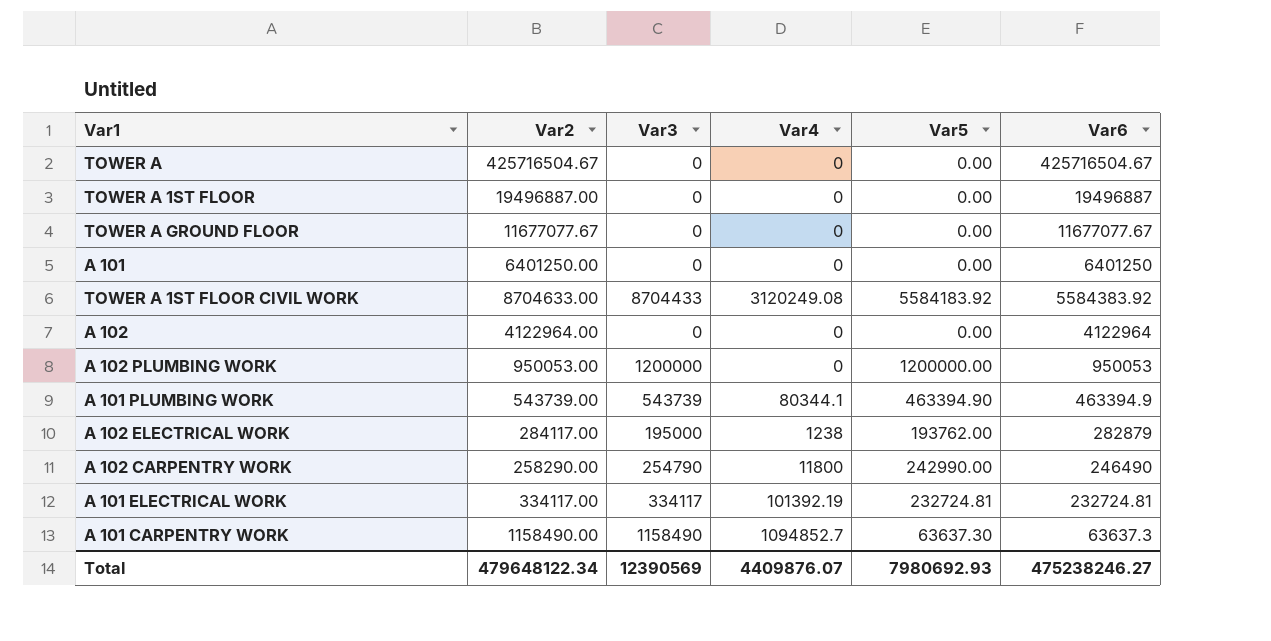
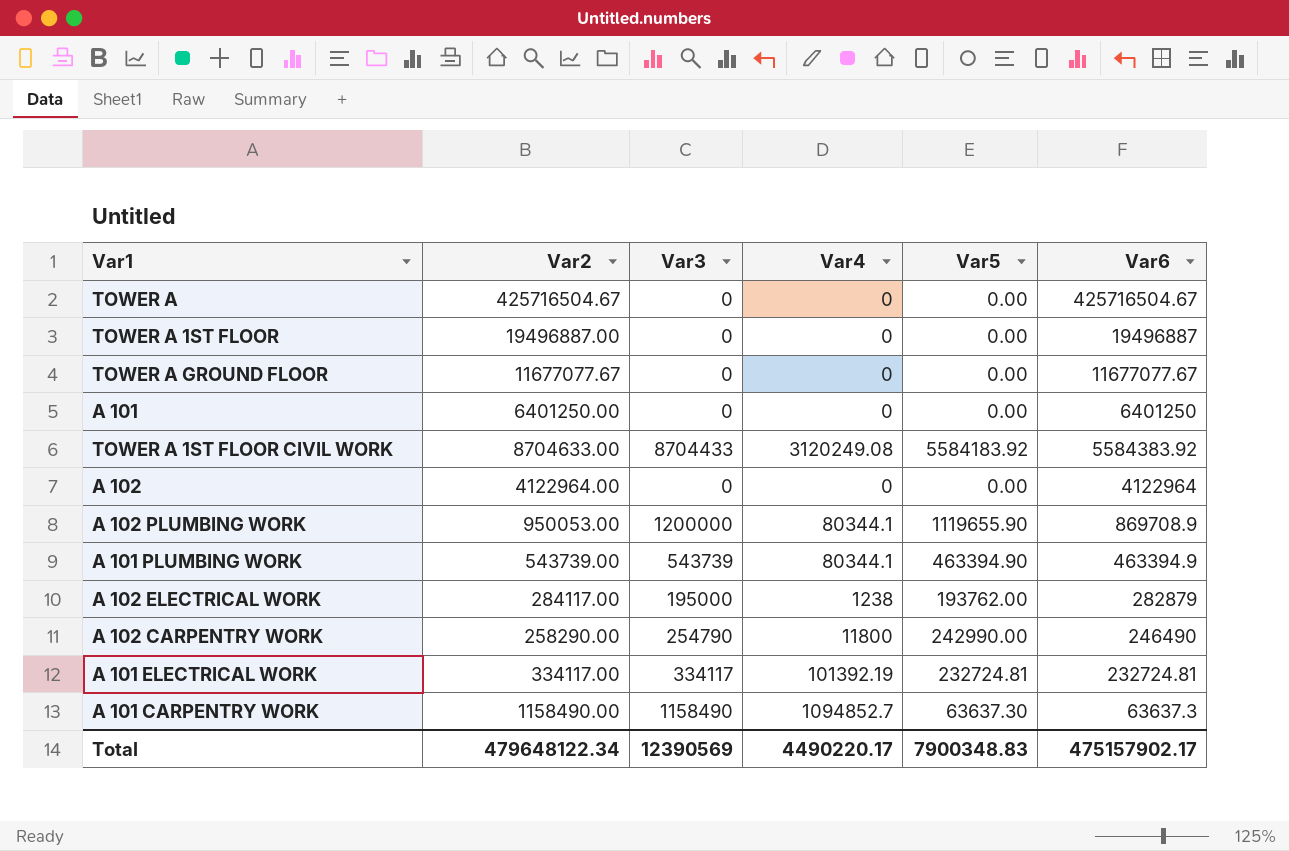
A 102 PLUMBING WORK | Var4: 0 -> 80344.1
A 102 PLUMBING WORK | Var5: 1200000.00 -> 1119655.90
A 102 PLUMBING WORK | Var6: 950053 -> 869708.9
Total | Var4: 4409876.07 -> 4490220.17
Total | Var5: 7980692.93 -> 7900348.83
Total | Var6: 475238246.27 -> 475157902.17

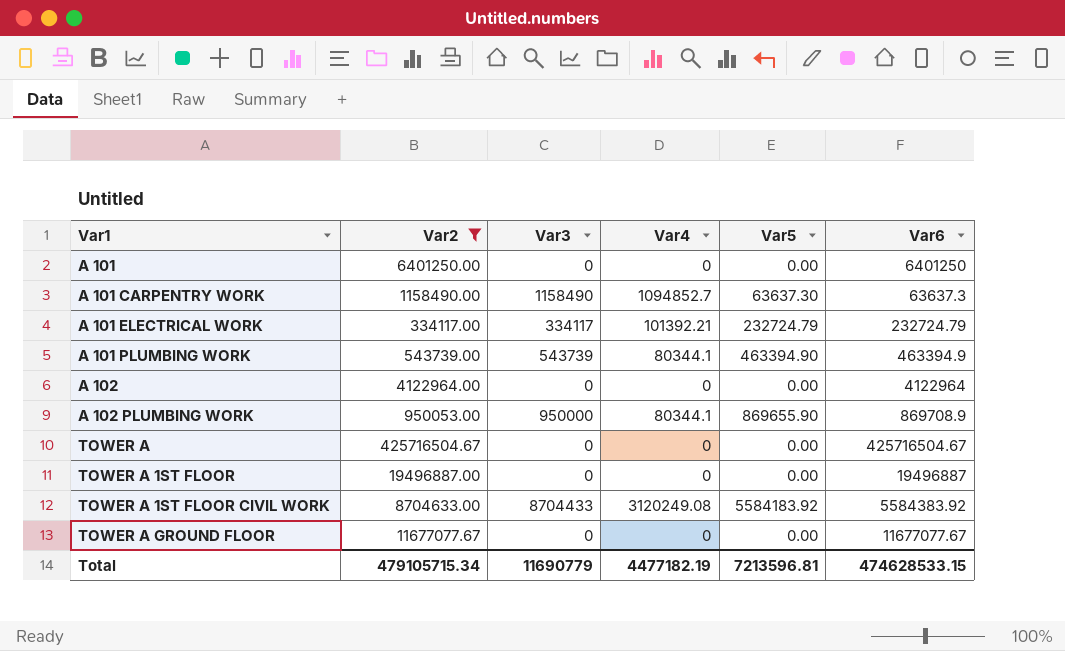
filter: none -> Var2 >= 334117.00
row order: Var6 descending -> Var1 ascending
A 101 ELECTRICAL WORK | Var4: 101392.19 -> 101392.21
A 101 ELECTRICAL WORK | Var5: 232724.81 -> 232724.79
A 101 ELECTRICAL WORK | Var6: 232724.81 -> 232724.79
A 102 PLUMBING WORK | Var3: 1200000 -> 950000
A 102 PLUMBING WORK | Var5: 1119655.90 -> 869655.90
Total | Var2: 479648122.34 -> 479105715.34
Total | Var3: 12390569 -> 11690779
Total | Var4: 4490220.17 -> 4477182.19
Total | Var5: 7900348.83 -> 7213596.81
Total | Var6: 475157902.17 -> 474628533.15

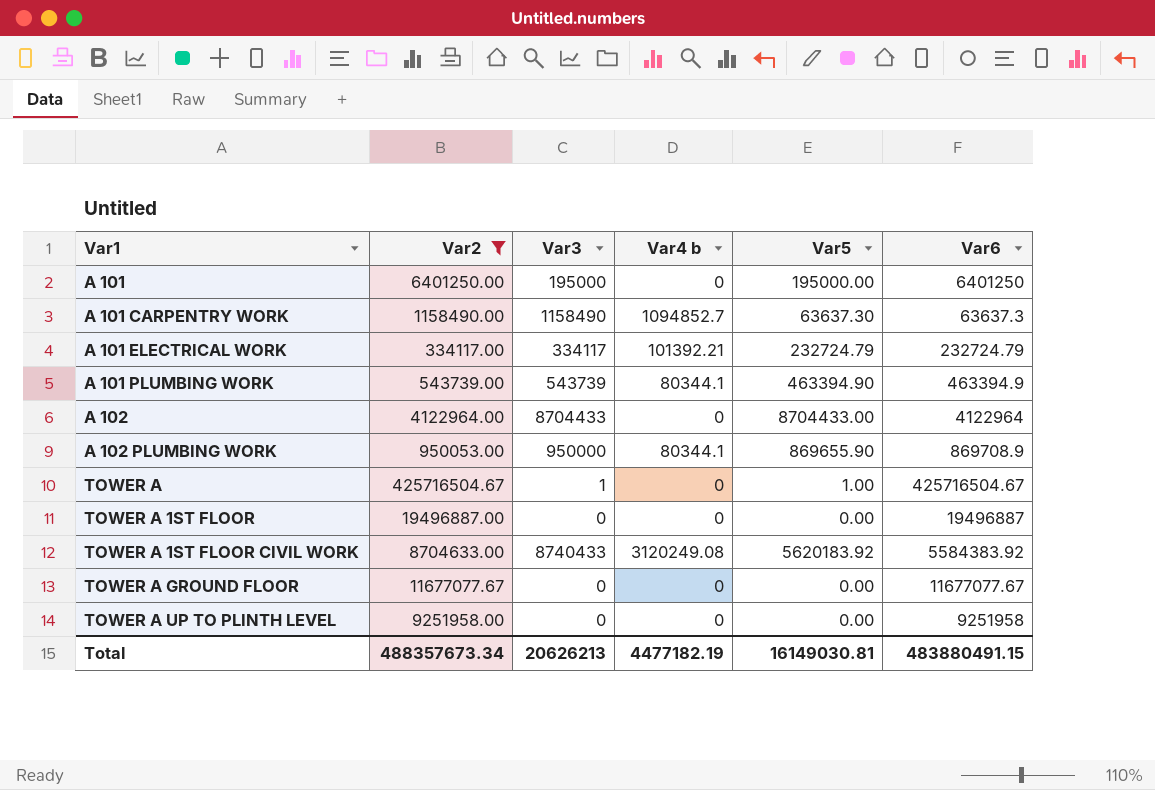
column name: Var4 -> Var4 b
A 101 | Var3: 0 -> 195000
A 101 | Var5: 0.00 -> 195000.00
A 102 | Var3: 0 -> 8704433
A 102 | Var5: 0.00 -> 8704433.00
TOWER A | Var3: 0 -> 1
TOWER A | Var5: 0.00 -> 1.00
TOWER A 1ST FLOOR CIVIL WORK | Var3: 8704433 -> 8740433
TOWER A 1ST FLOOR CIVIL WORK | Var5: 5584183.92 -> 5620183.92
row TOWER A UP TO PLINTH LEVEL: none -> 9251958.00 | 0 | 0 | 0.00 | 9251958
Total | Var2: 479105715.34 -> 488357673.34
Total | Var3: 11690779 -> 20626213
Total | Var5: 7213596.81 -> 16149030.81
Total | Var6: 474628533.15 -> 483880491.15

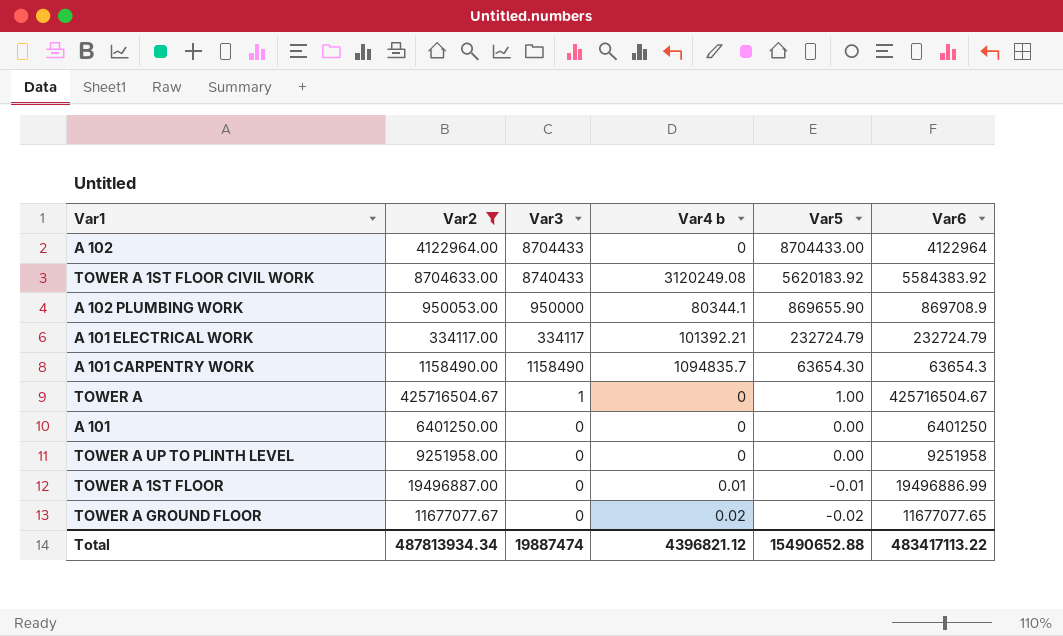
row order: Var1 ascending -> Var5 descending
row A 101 PLUMBING WORK: 543739.00 | 543739 | 80344.1 | 463394.90 | 463394.9 -> none
A 101 CARPENTRY WORK | Var4 b: 1094852.7 -> 1094835.7
A 101 CARPENTRY WORK | Var5: 63637.30 -> 63654.30
A 101 CARPENTRY WORK | Var6: 63637.3 -> 63654.3
A 101 | Var3: 195000 -> 0
A 101 | Var5: 195000.00 -> 0.00
TOWER A 1ST FLOOR | Var4 b: 0 -> 0.01
TOWER A 1ST FLOOR | Var5: 0.00 -> -0.01
TOWER A 1ST FLOOR | Var6: 19496887 -> 19496886.99
TOWER A GROUND FLOOR | Var4 b: 0 -> 0.02
TOWER A GROUND FLOOR | Var5: 0.00 -> -0.02
TOWER A GROUND FLOOR | Var6: 11677077.67 -> 11677077.65
Total | Var2: 488357673.34 -> 487813934.34
Total | Var3: 20626213 -> 19887474
Total | Var4 b: 4477182.19 -> 4396821.12
Total | Var5: 16149030.81 -> 15490652.88
Total | Var6: 483880491.15 -> 483417113.22

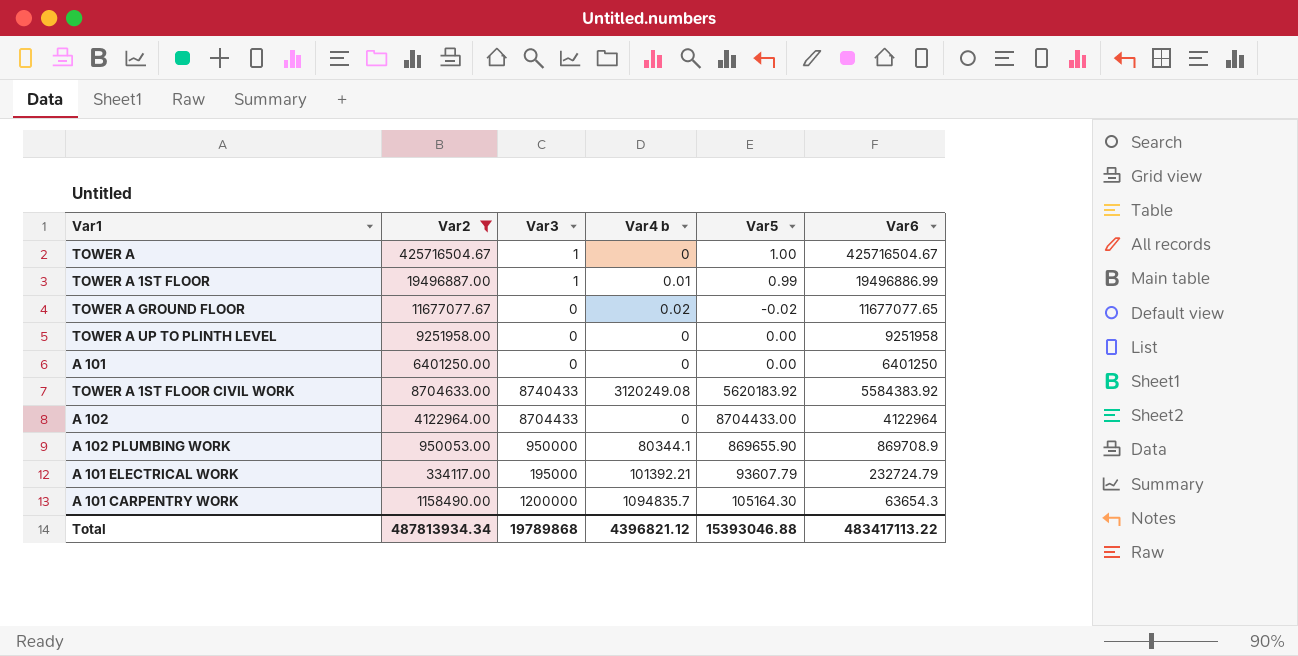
row order: Var5 descending -> Var6 descending
TOWER A 1ST FLOOR | Var3: 0 -> 1
TOWER A 1ST FLOOR | Var5: -0.01 -> 0.99
A 101 ELECTRICAL WORK | Var3: 334117 -> 195000
A 101 ELECTRICAL WORK | Var5: 232724.79 -> 93607.79
A 101 CARPENTRY WORK | Var3: 1158490 -> 1200000
A 101 CARPENTRY WORK | Var5: 63654.30 -> 105164.30
Total | Var3: 19887474 -> 19789868
Total | Var5: 15490652.88 -> 15393046.88

